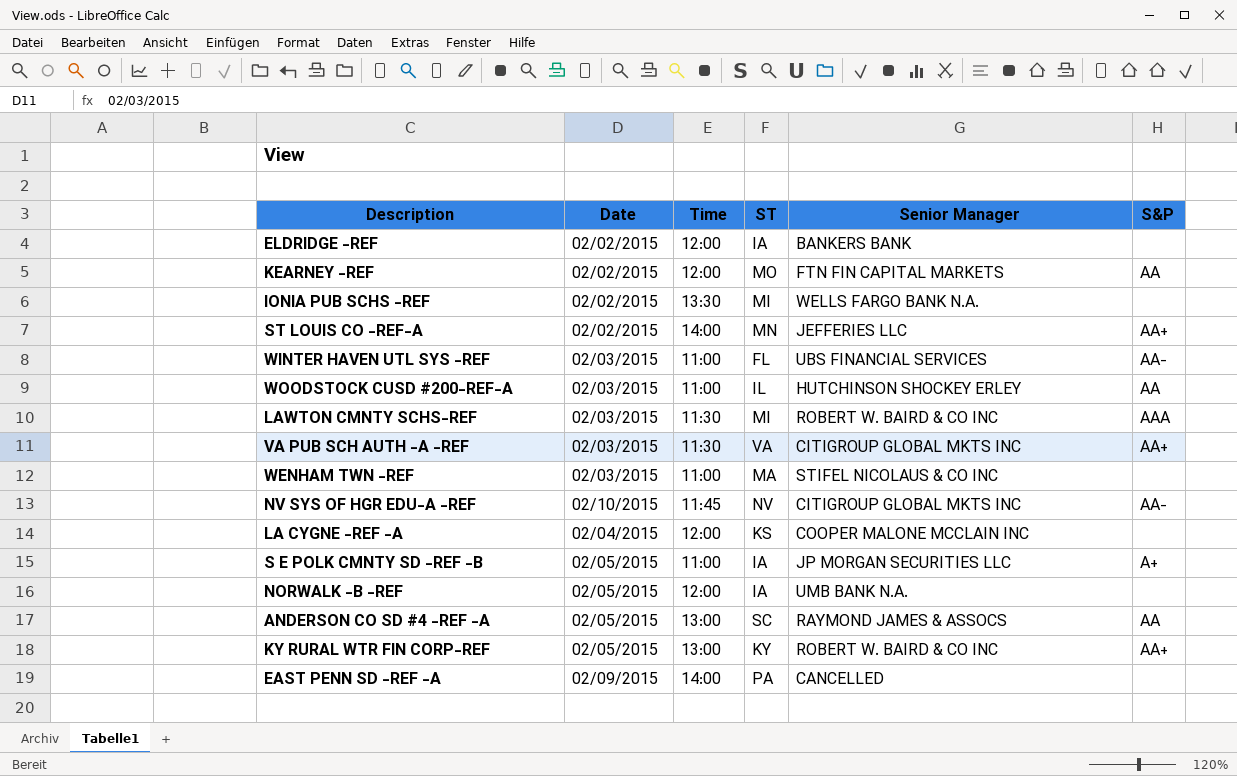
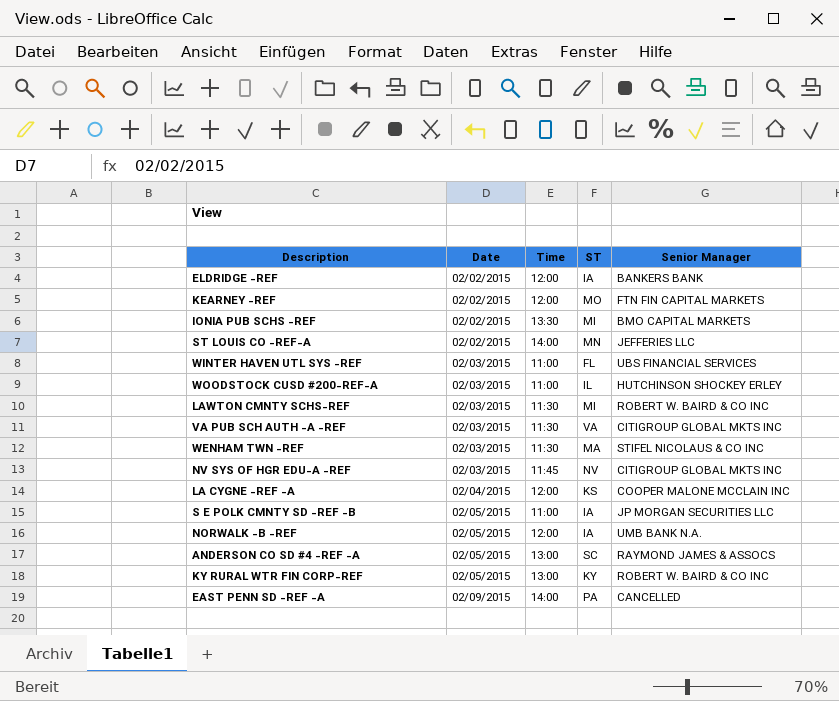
column S&P | position: 6 -> none
IONIA PUB SCHS -REF | Senior Manager: WELLS FARGO BANK N.A. -> BMO CAPITAL MARKETS
WENHAM TWN -REF | Time: 11:00 -> 11:30
NV SYS OF HGR EDU-A -REF | Date: 02/10/2015 -> 02/03/2015

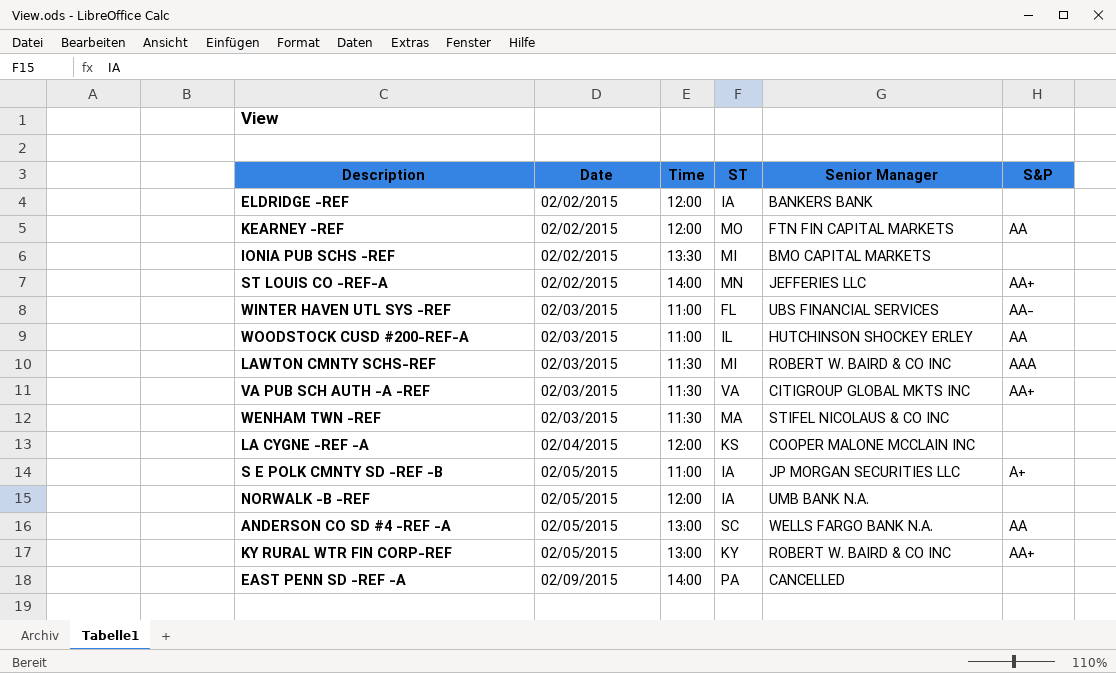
column S&P | position: none -> 6
row NV SYS OF HGR EDU-A -REF: 02/03/2015 | 11:45 | NV | CITIGROUP GLOBAL MKTS INC -> none
ANDERSON CO SD #4 -REF -A | Senior Manager: RAYMOND JAMES & ASSOCS -> WELLS FARGO BANK N.A.

